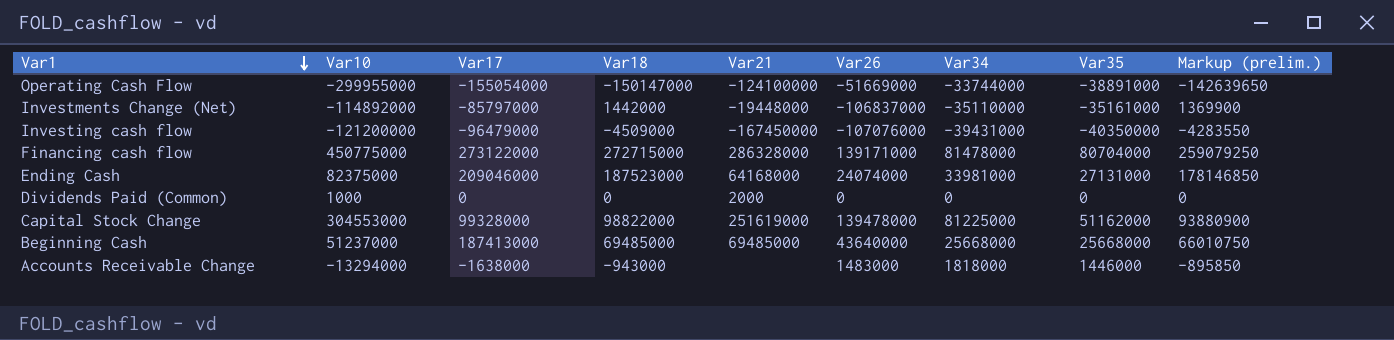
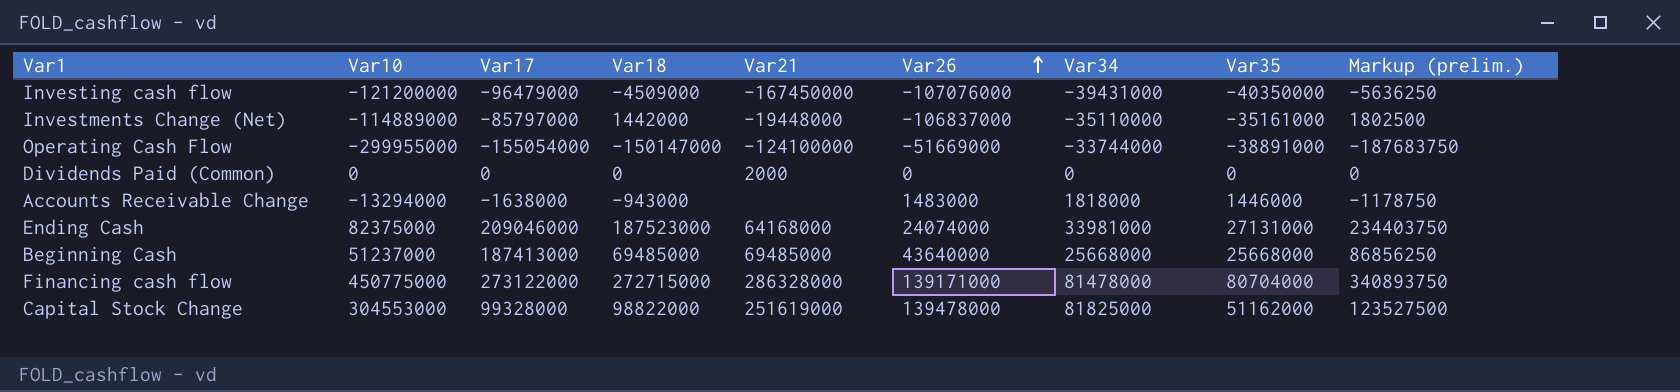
row order: Var1 descending -> Var26 ascending
column Markup (prelim.) | formula: [Var18] * 0.95 -> [Var18] * 1.25
Investments Change (Net) | Var10: -114892000 -> -114889000
Dividends Paid (Common) | Var10: 1000 -> 0
Capital Stock Change | Var34: 81225000 -> 81825000

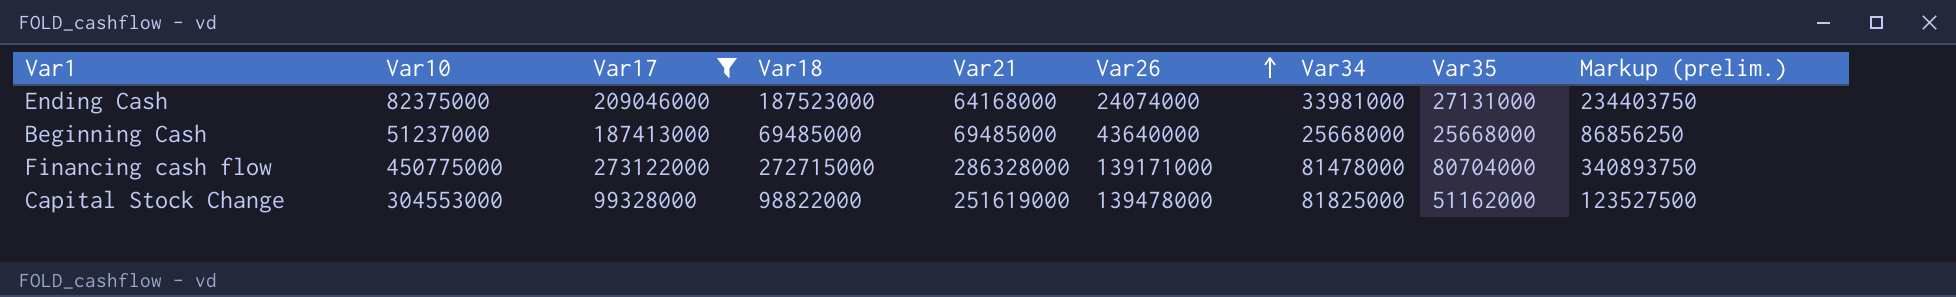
filter: none -> Var17 >= 99328000

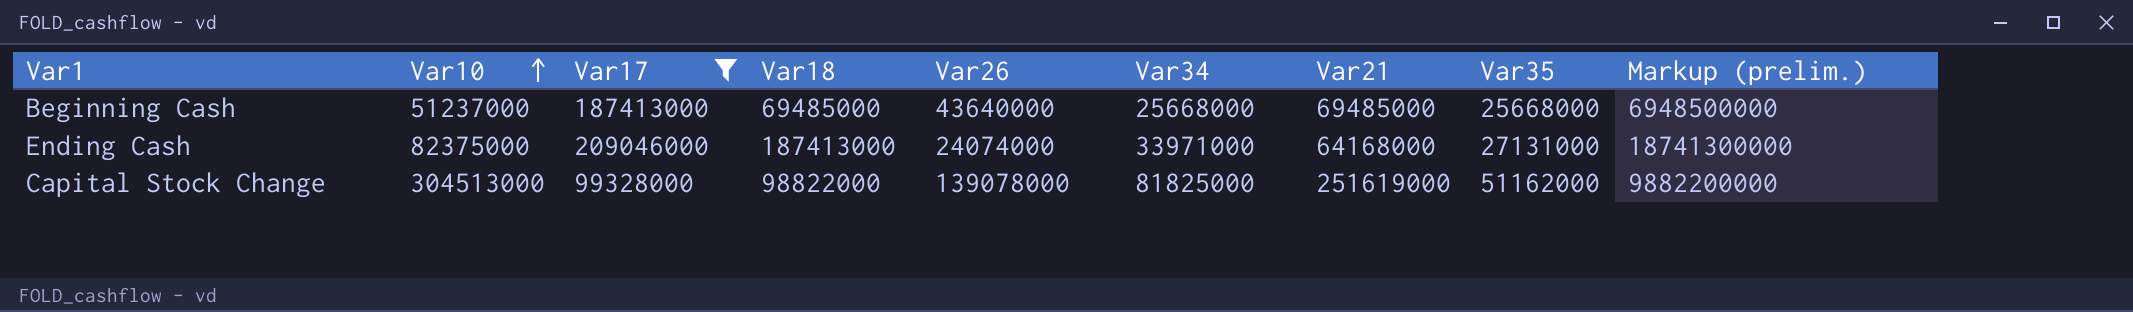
row order: Var26 ascending -> Var10 ascending
column Var21 | position: 5 -> 7
column Markup (prelim.) | formula: [Var18] * 1.25 -> [Var18] * 100
row Financing cash flow: 450775000 | 273122000 | 272715000 | 286328000 | 139171000 | 81478000 | 80704000 | 340893750 -> none
Ending Cash | Var18: 187523000 -> 187413000
Ending Cash | Var34: 33981000 -> 33971000
Capital Stock Change | Var10: 304553000 -> 304513000
Capital Stock Change | Var26: 139478000 -> 139078000

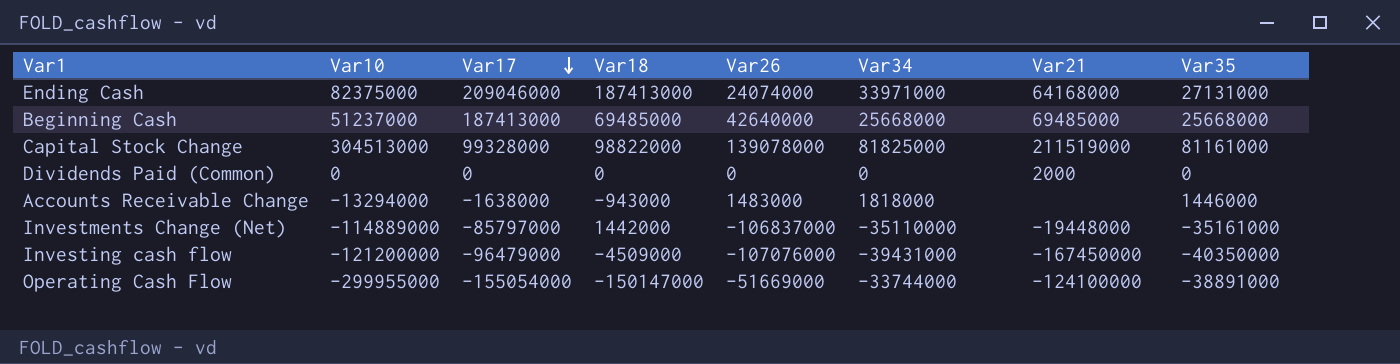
filter: Var17 >= 99328000 -> none
row order: Var10 ascending -> Var17 descending
column Markup (prelim.) | formula: [Var18] * 100 -> none
Beginning Cash | Var26: 43640000 -> 42640000
Capital Stock Change | Var21: 251619000 -> 211519000
Capital Stock Change | Var35: 51162000 -> 81161000

